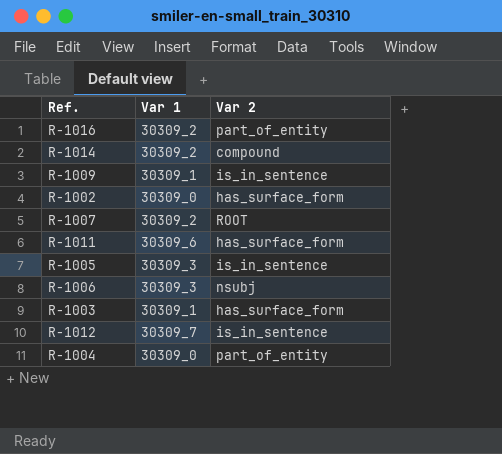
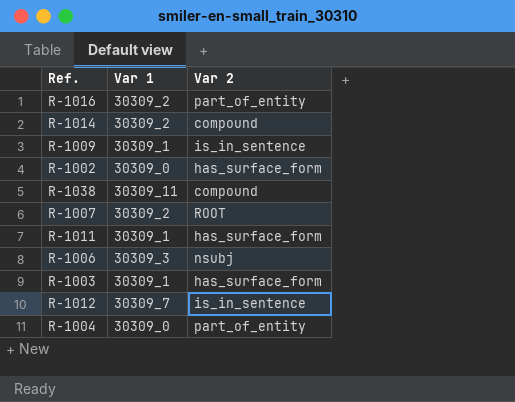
row R-1005: 30309_3 | is_in_sentence -> none
row R-1038: none -> 30309_11 | compound
R-1011 | Var 1: 30309_6 -> 30309_1

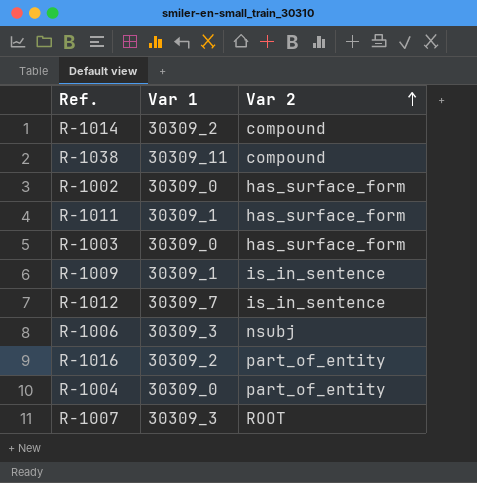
row order: none -> Var 2 ascending
R-1003 | Var 1: 30309_1 -> 30309_0
R-1007 | Var 1: 30309_2 -> 30309_3

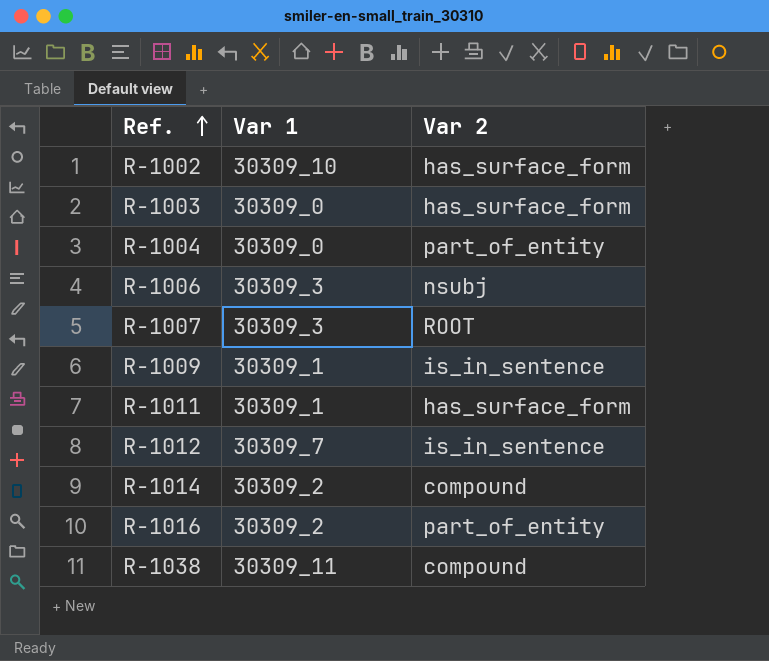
row order: Var 2 ascending -> Ref. ascending
R-1002 | Var 1: 30309_0 -> 30309_10

